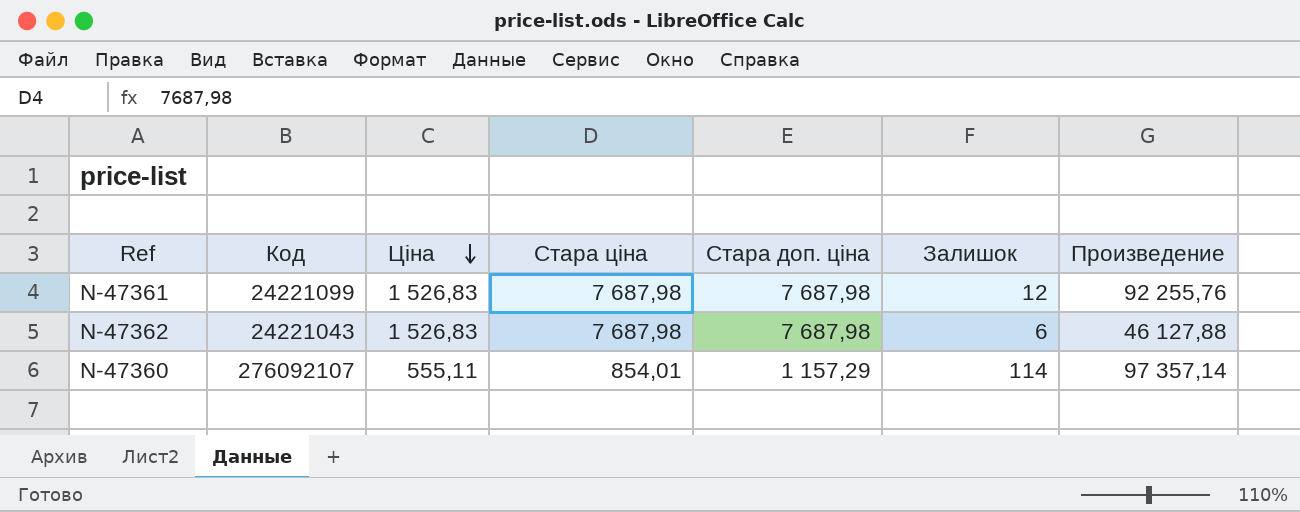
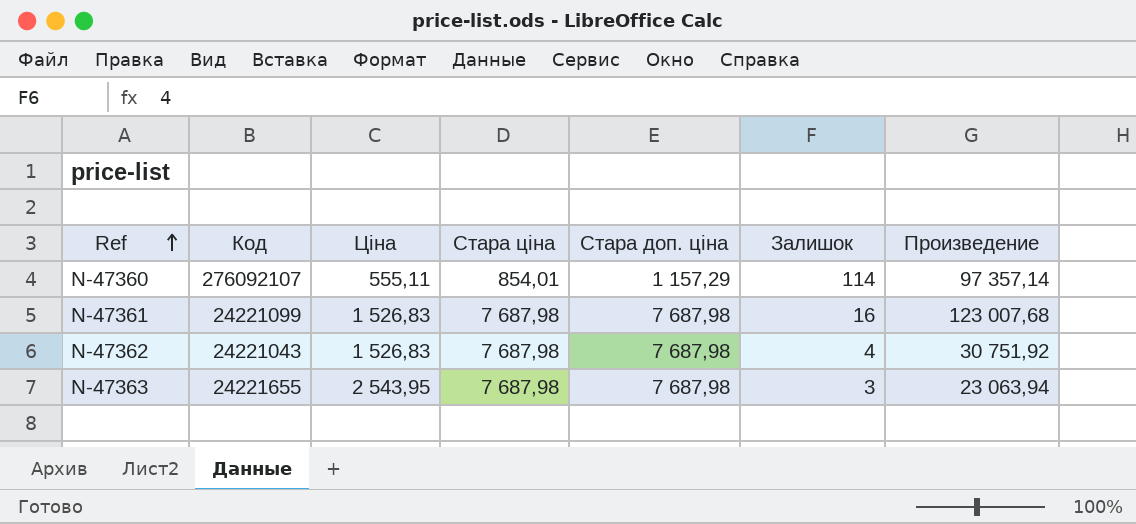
row order: Ціна descending -> Ref ascending
N-47361 | Залишок: 12 -> 16
N-47361 | Произведение: 92 255,76 -> 123 007,68
N-47362 | Залишок: 6 -> 4
N-47362 | Произведение: 46 127,88 -> 30 751,92
row N-47363: none -> 24221655 | 2 543,95 | 7 687,98 | 7 687,98 | 3 | 23 063,94

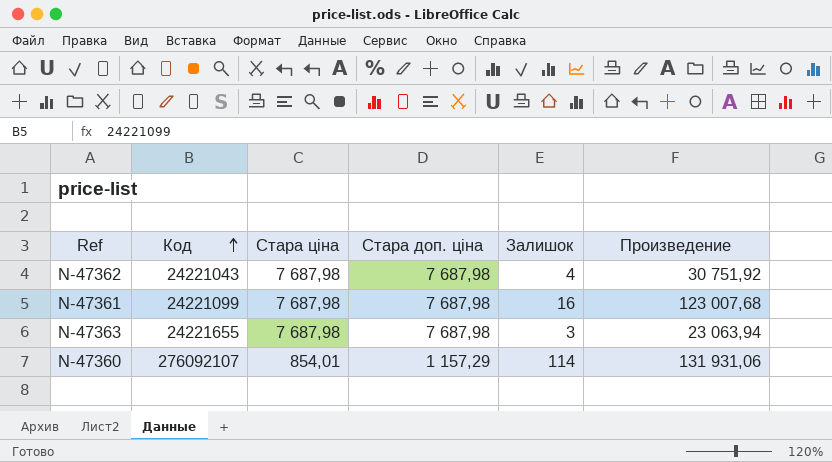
row order: Ref ascending -> Код ascending
column Ціна | position: 3 -> none
column Произведение | formula: [Стара ціна] * [Залишок] -> [Стара доп. ціна] * [Залишок]

